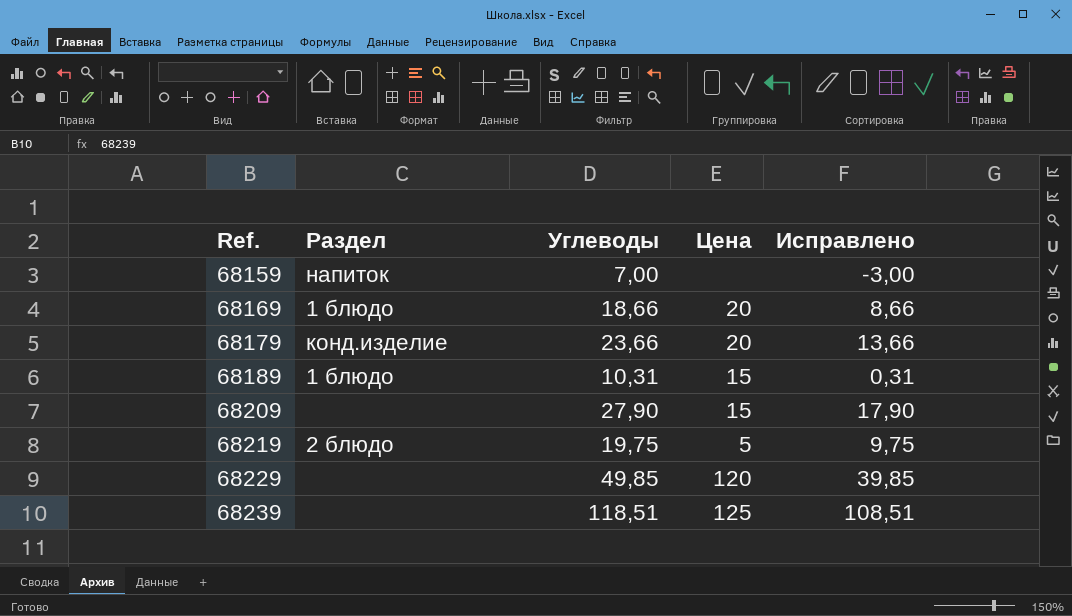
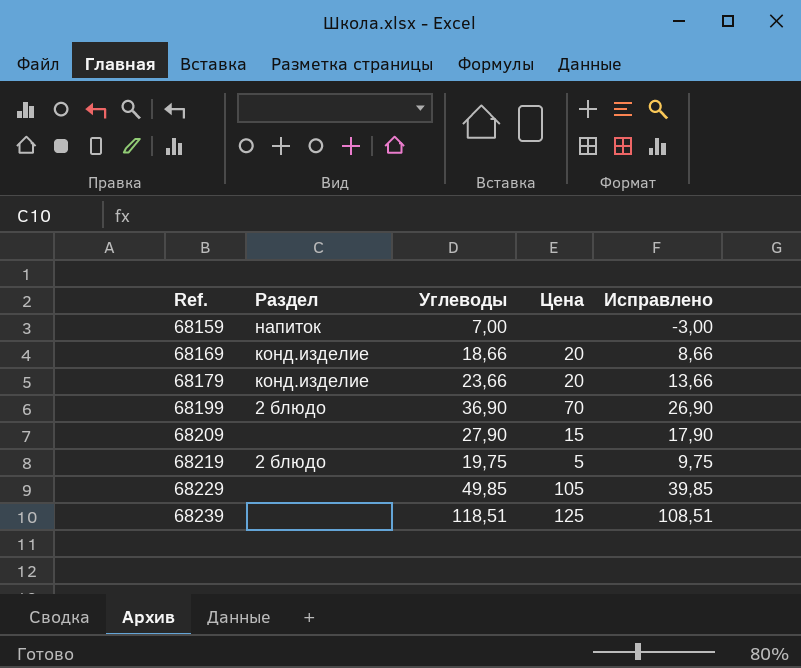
row 68189: 1 блюдо | 10,31 | 15 | 0,31 -> none
68169 | Раздел: 1 блюдо -> конд.изделие
row 68199: none -> 2 блюдо | 36,90 | 70 | 26,90
68229 | Цена: 120 -> 105

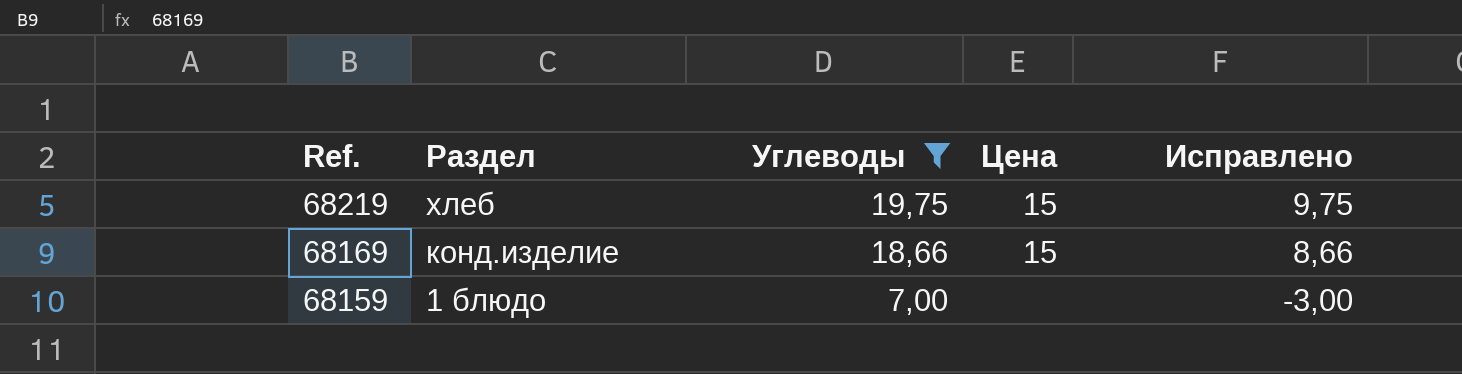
filter: none -> Углеводы <= 19,75
row order: Ref. ascending -> Ref. descending
68219 | Раздел: 2 блюдо -> хлеб
68219 | Цена: 5 -> 15
68169 | Цена: 20 -> 15
68159 | Раздел: напиток -> 1 блюдо

